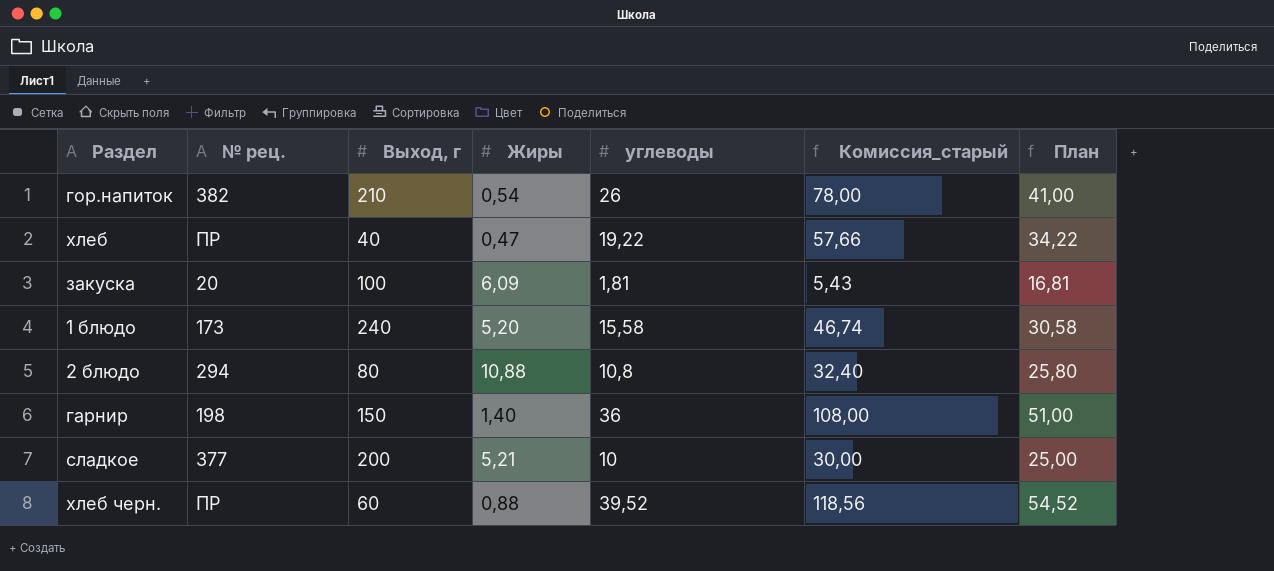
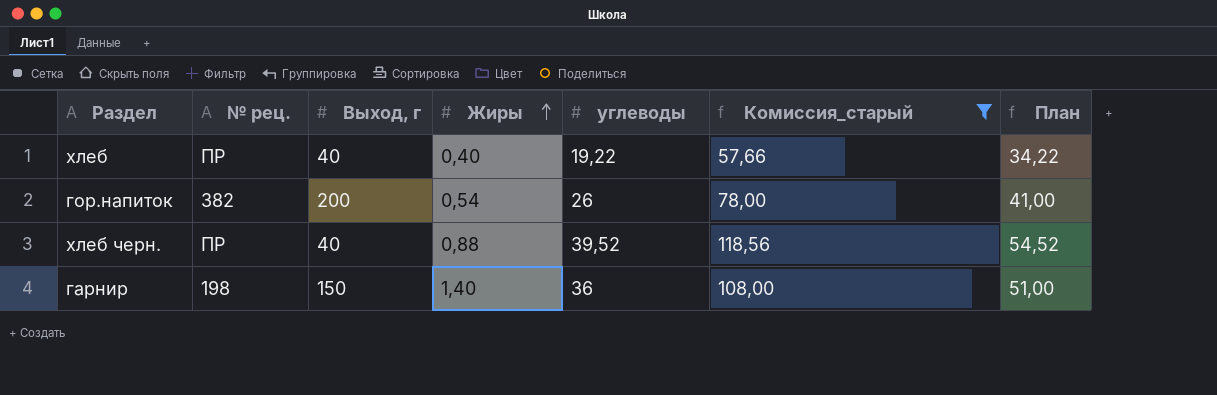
filter: none -> Комиссия_старый >= 57,66
row order: none -> Жиры ascending
хлеб | Жиры: 0,47 -> 0,40
гор.напиток | Выход, г: 210 -> 200
хлеб черн. | Выход, г: 60 -> 40

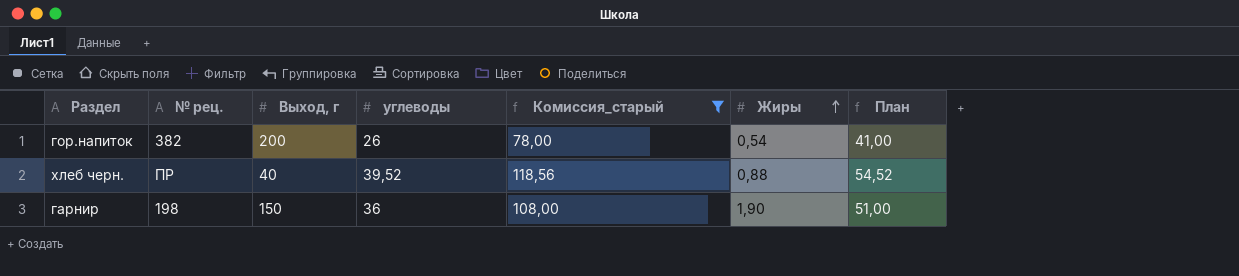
column Жиры | position: 4 -> 6
row хлеб: ПР | 40 | 0,40 | 19,22 | 57,66 | 34,22 -> none
гарнир | Жиры: 1,40 -> 1,90

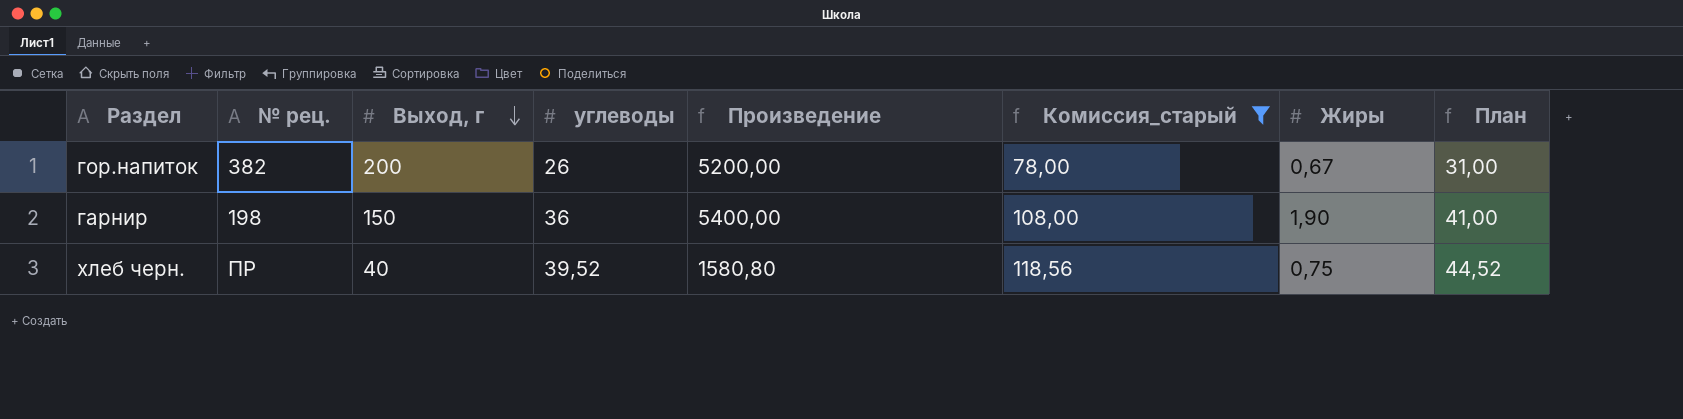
row order: Жиры ascending -> Выход, г descending
column Произведение | formula: none -> [Выход, г] * [углеводы]
column План | formula: [углеводы] + 15 -> [углеводы] + 5
гор.напиток | Жиры: 0,54 -> 0,67
хлеб черн. | Жиры: 0,88 -> 0,75

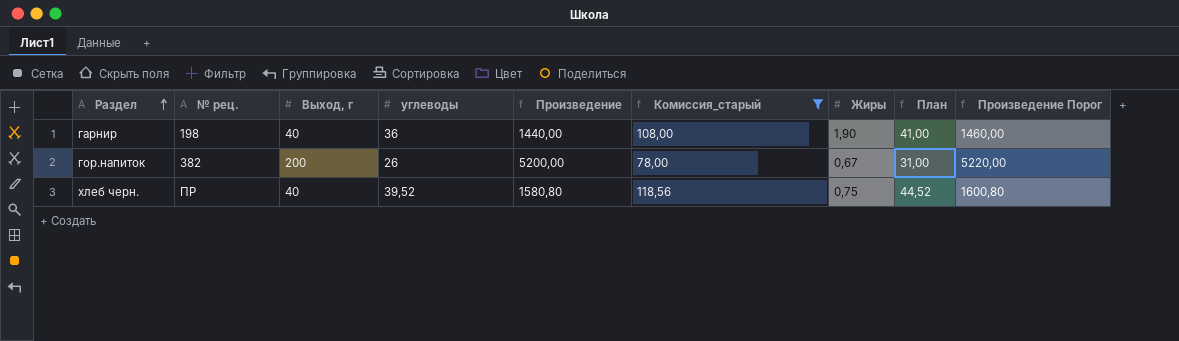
row order: Выход, г descending -> Раздел ascending
column Произведение Порог | formula: none -> [Произведение] + 20
гарнир | Выход, г: 150 -> 40
гарнир | Произведение: 5400,00 -> 1440,00

